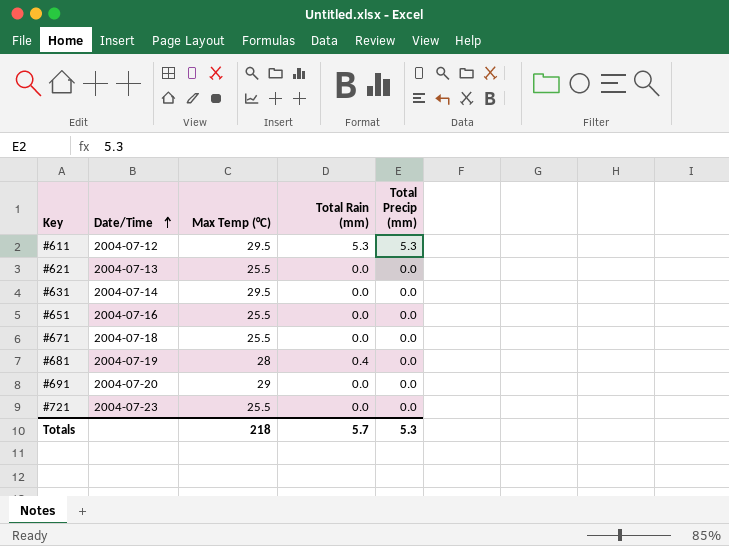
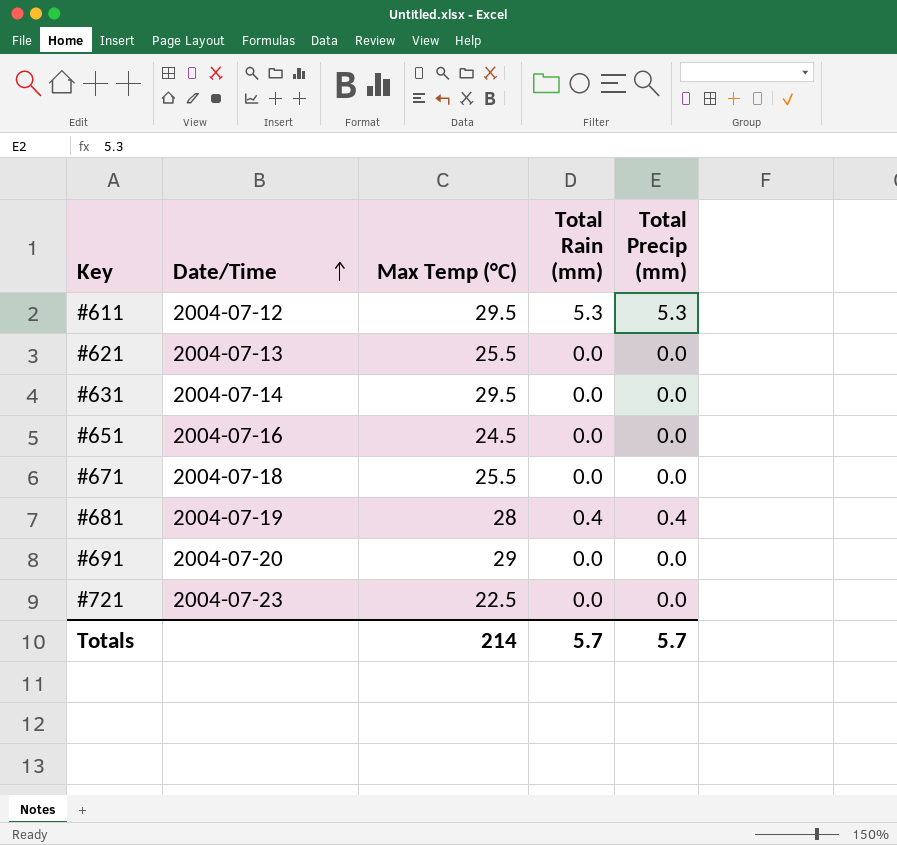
#651 | Max Temp (°C): 25.5 -> 24.5
#681 | Total Precip (mm): 0.0 -> 0.4
#721 | Max Temp (°C): 25.5 -> 22.5
Totals | Max Temp (°C): 218 -> 214
Totals | Total Precip (mm): 5.3 -> 5.7

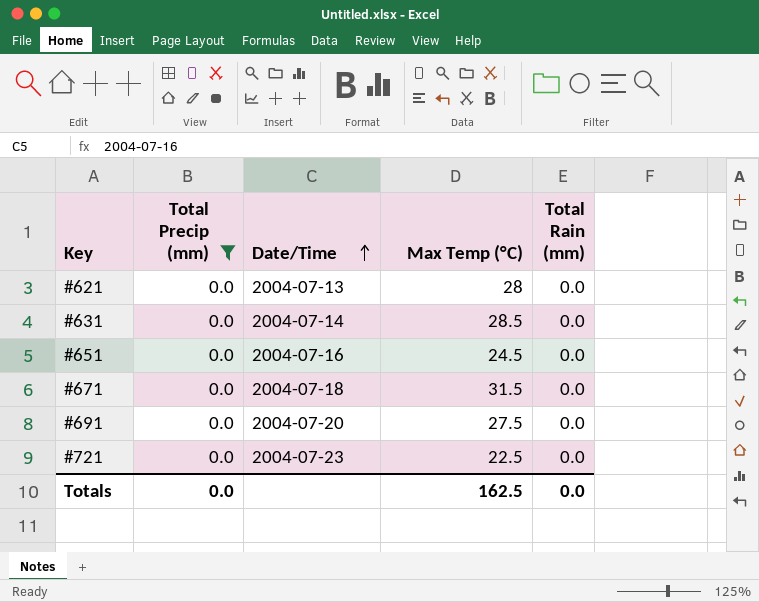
filter: none -> Total Precip (mm) = 0.0
column Total Precip (mm) | position: 5 -> 2
#621 | Max Temp (°C): 25.5 -> 28
#631 | Max Temp (°C): 29.5 -> 28.5
#671 | Max Temp (°C): 25.5 -> 31.5
#691 | Max Temp (°C): 29 -> 27.5
Totals | Total Precip (mm): 5.7 -> 0.0
Totals | Max Temp (°C): 214 -> 162.5
Totals | Total Rain (mm): 5.7 -> 0.0

